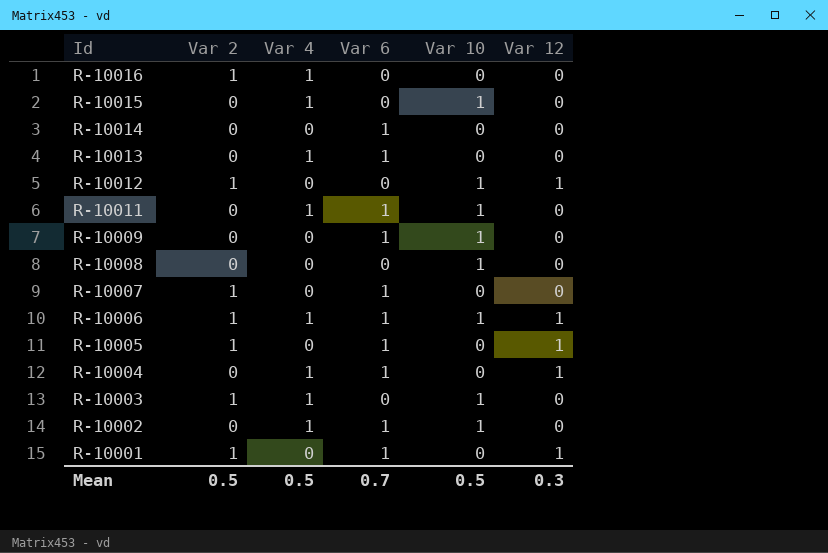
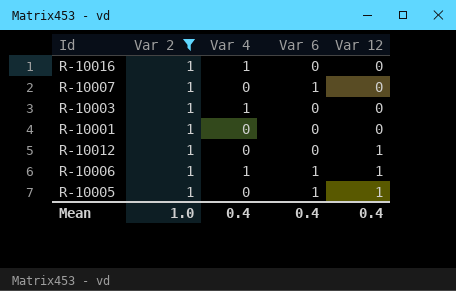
filter: none -> Var 2 = 1
row order: Id descending -> Var 12 ascending
column Var 10 | position: 5 -> none
R-10001 | Var 6: 1 -> 0
R-10001 | Var 12: 1 -> 0
Mean | Var 2: 0.5 -> 1.0
Mean | Var 4: 0.5 -> 0.4
Mean | Var 6: 0.7 -> 0.4
Mean | Var 12: 0.3 -> 0.4

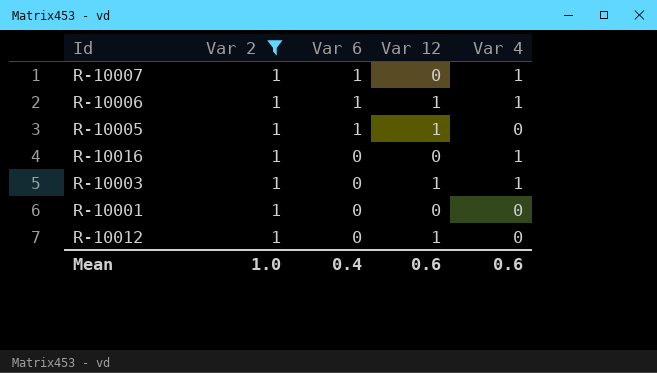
row order: Var 12 ascending -> Var 6 descending
column Var 4 | position: 3 -> 5
R-10007 | Var 4: 0 -> 1
R-10003 | Var 12: 0 -> 1
Mean | Var 12: 0.4 -> 0.6
Mean | Var 4: 0.4 -> 0.6

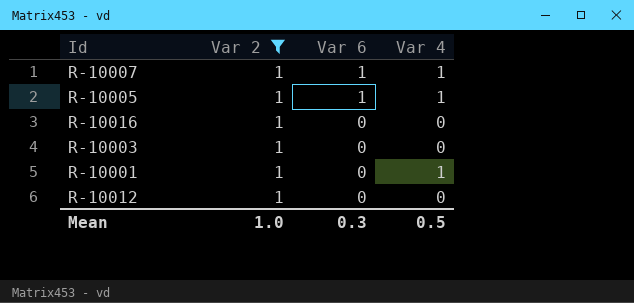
column Var 12 | position: 4 -> none
row R-10006: 1 | 1 | 1 | 1 -> none
R-10005 | Var 4: 0 -> 1
R-10016 | Var 4: 1 -> 0
R-10003 | Var 4: 1 -> 0
R-10001 | Var 4: 0 -> 1
Mean | Var 6: 0.4 -> 0.3
Mean | Var 4: 0.6 -> 0.5

